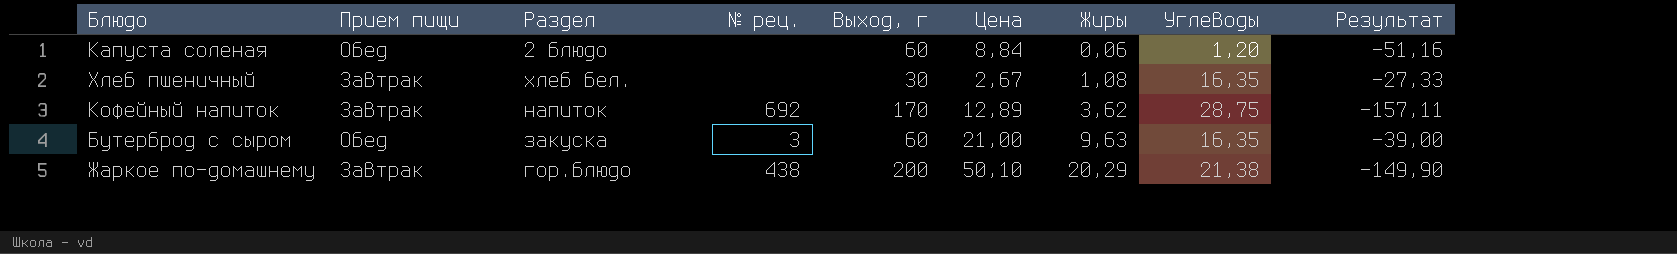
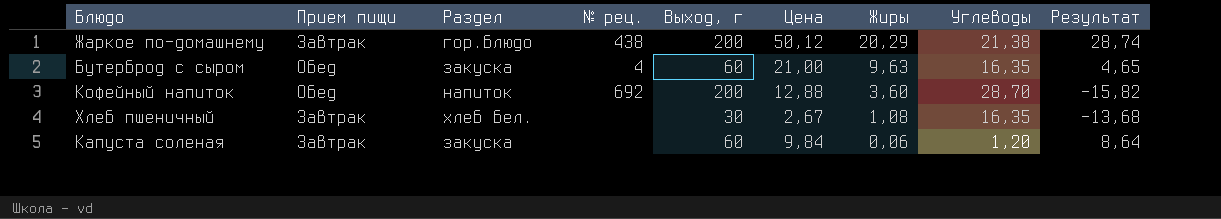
row order: Жиры ascending -> Жиры descending
column Результат | formula: [Цена] - [Выход, г] -> [Цена] - [Углеводы]
Жаркое по-домашнему | Цена: 50,10 -> 50,12
Бутерброд с сыром | № рец.: 3 -> 4
Кофейный напиток | Прием пищи: Завтрак -> Обед
Кофейный напиток | Выход, г: 170 -> 200
Кофейный напиток | Цена: 12,89 -> 12,88
Кофейный напиток | Жиры: 3,62 -> 3,60
Кофейный напиток | Углеводы: 28,75 -> 28,70
Капуста соленая | Прием пищи: Обед -> Завтрак
Капуста соленая | Раздел: 2 блюдо -> закуска
Капуста соленая | Цена: 8,84 -> 9,84

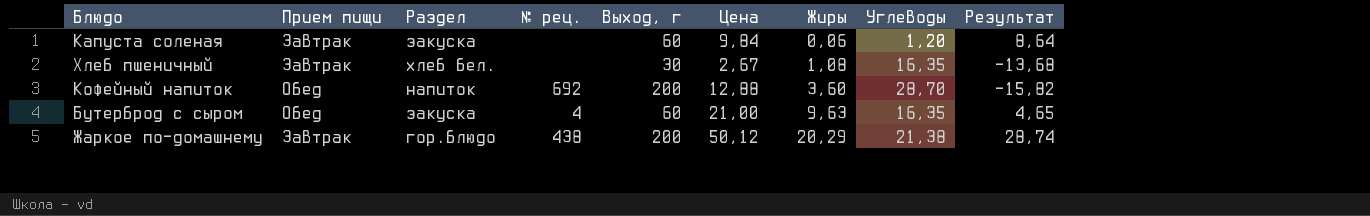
row order: Жиры descending -> Жиры ascending

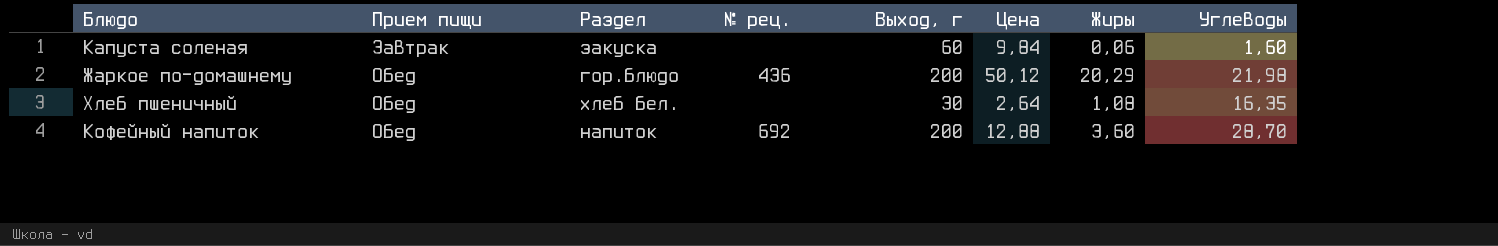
row order: Жиры ascending -> Прием пищи ascending
column Результат | formula: [Цена] - [Углеводы] -> none
row Бутерброд с сыром: Обед | закуска | 4 | 60 | 21,00 | 9,63 | 16,35 | 4,65 -> none
Капуста соленая | Углеводы: 1,20 -> 1,60
Жаркое по-домашнему | Прием пищи: Завтрак -> Обед
Жаркое по-домашнему | № рец.: 438 -> 436
Жаркое по-домашнему | Углеводы: 21,38 -> 21,98
Хлеб пшеничный | Прием пищи: Завтрак -> Обед
Хлеб пшеничный | Цена: 2,67 -> 2,64

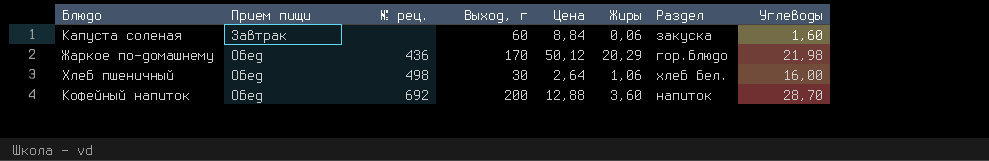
column Раздел | position: 3 -> 7
Капуста соленая | Цена: 9,84 -> 8,84
Жаркое по-домашнему | Выход, г: 200 -> 170
Хлеб пшеничный | № рец.: none -> 498
Хлеб пшеничный | Жиры: 1,08 -> 1,06
Хлеб пшеничный | Углеводы: 16,35 -> 16,00

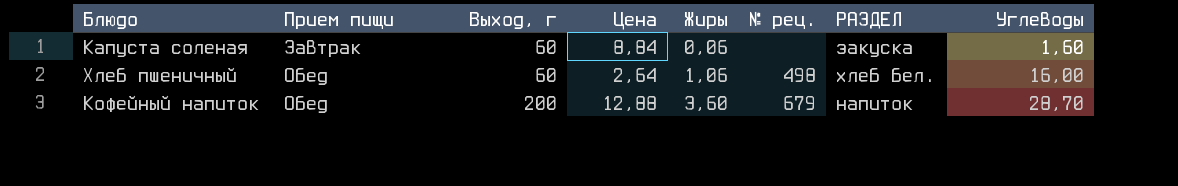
column № рец. | position: 3 -> 6
column name: Раздел -> РАЗДЕЛ
row Жаркое по-домашнему: Обед | 436 | 170 | 50,12 | 20,29 | гор.блюдо | 21,98 -> none
Хлеб пшеничный | Выход, г: 30 -> 60
Кофейный напиток | № рец.: 692 -> 679

